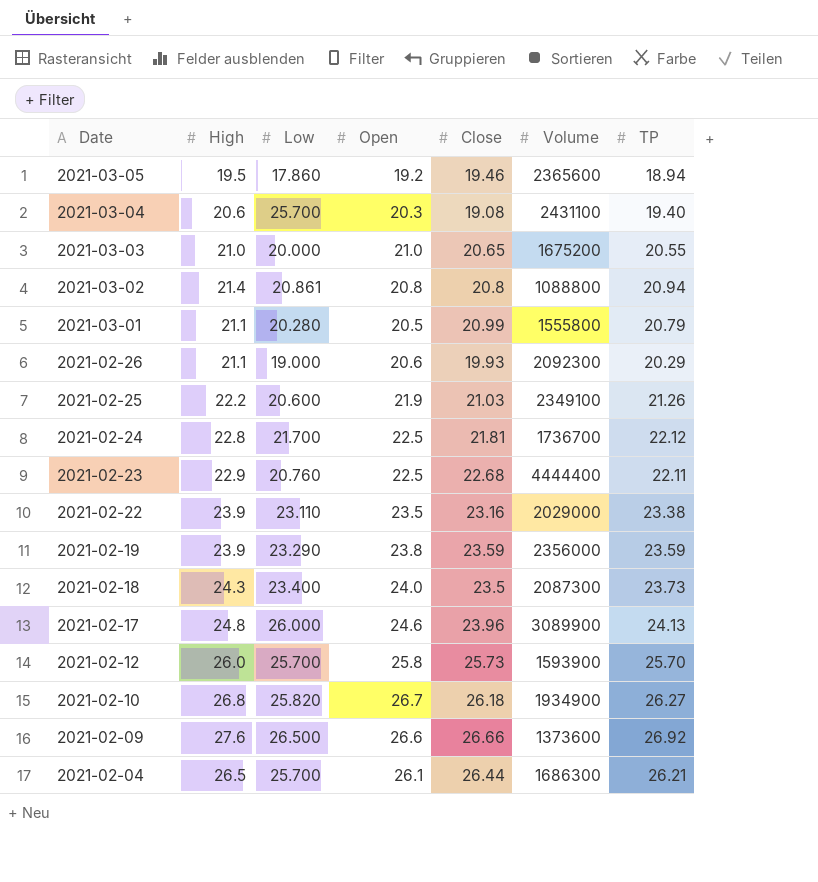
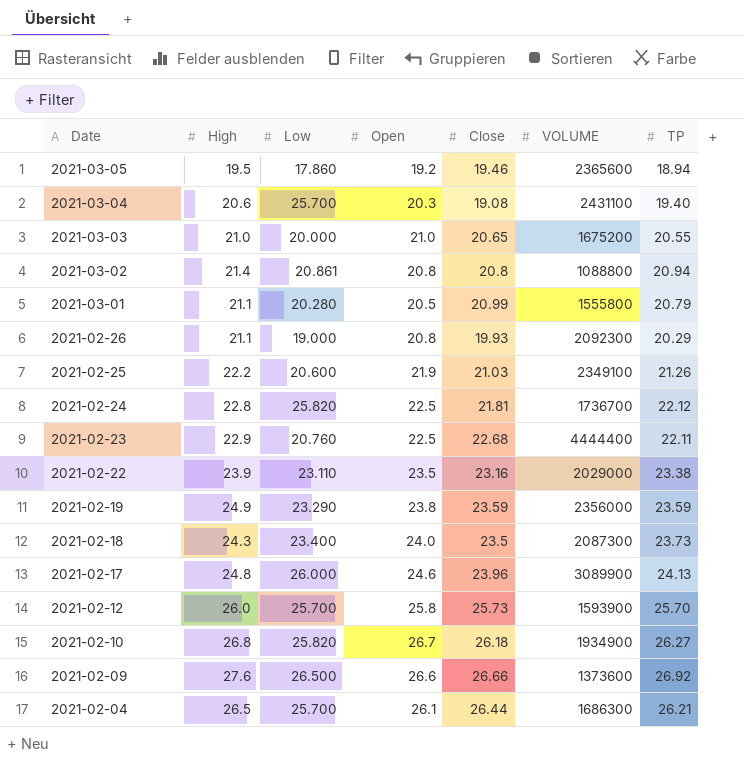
column name: Volume -> VOLUME
2021-02-26 | Open: 20.6 -> 20.8
2021-02-24 | Low: 21.700 -> 25.820
2021-02-19 | High: 23.9 -> 24.9

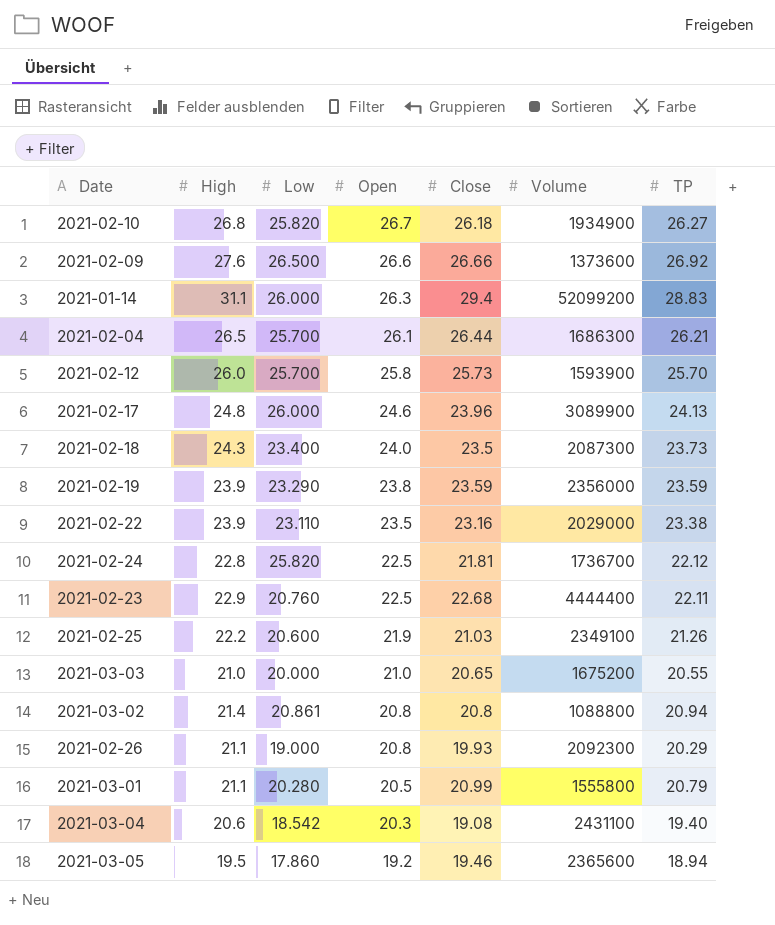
row order: Date descending -> Open descending
column name: VOLUME -> Volume
row 2021-01-14: none -> 31.1 | 26.000 | 26.3 | 29.4 | 52099200 | 28.83
2021-02-19 | High: 24.9 -> 23.9
2021-03-04 | Low: 25.700 -> 18.542

